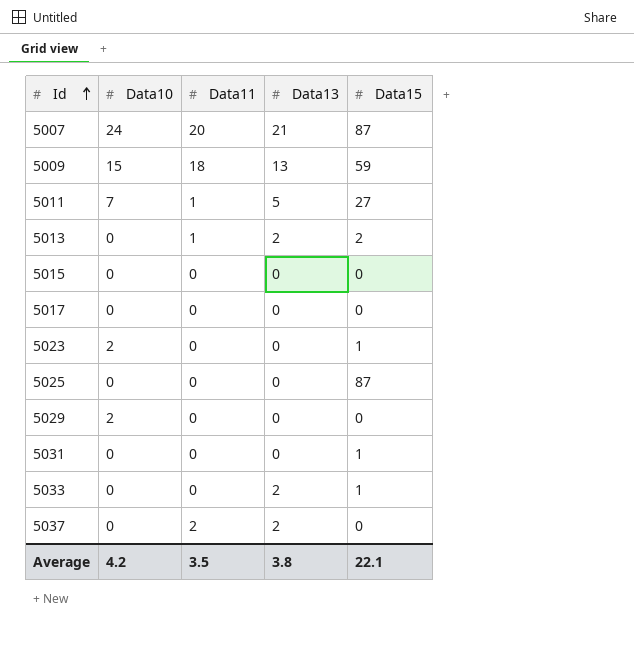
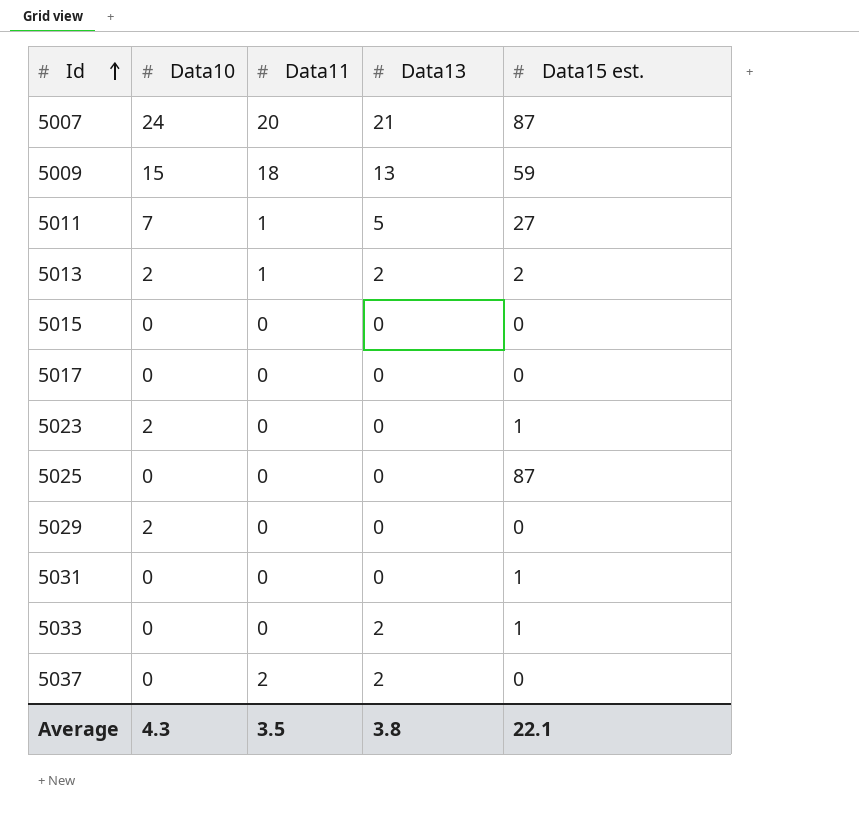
column name: Data15 -> Data15 est.
5013 | Data10: 0 -> 2
Average | Data10: 4.2 -> 4.3

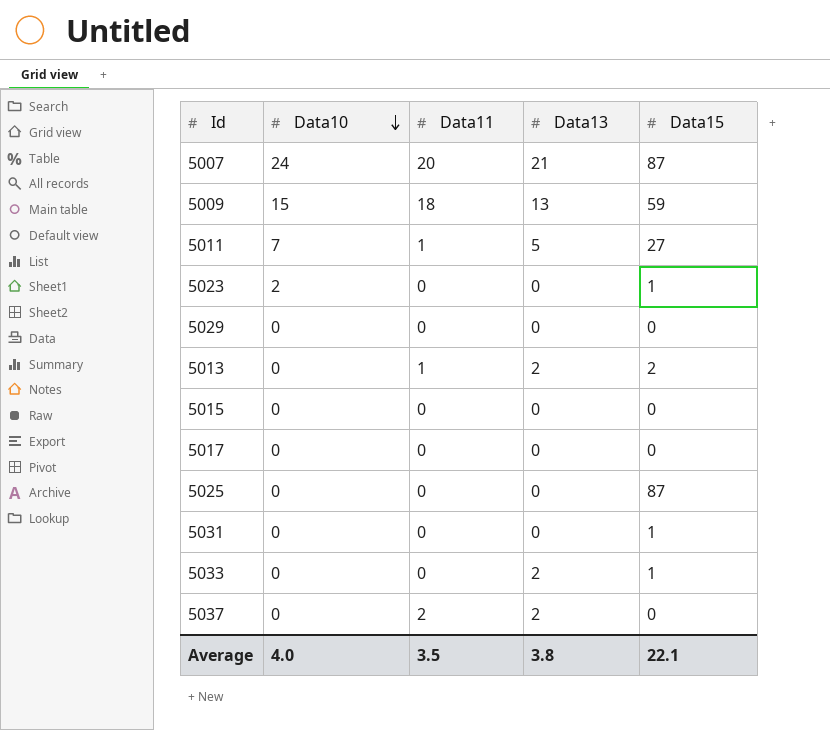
row order: Id ascending -> Data10 descending
column name: Data15 est. -> Data15
5029 | Data10: 2 -> 0
5013 | Data10: 2 -> 0
Average | Data10: 4.3 -> 4.0

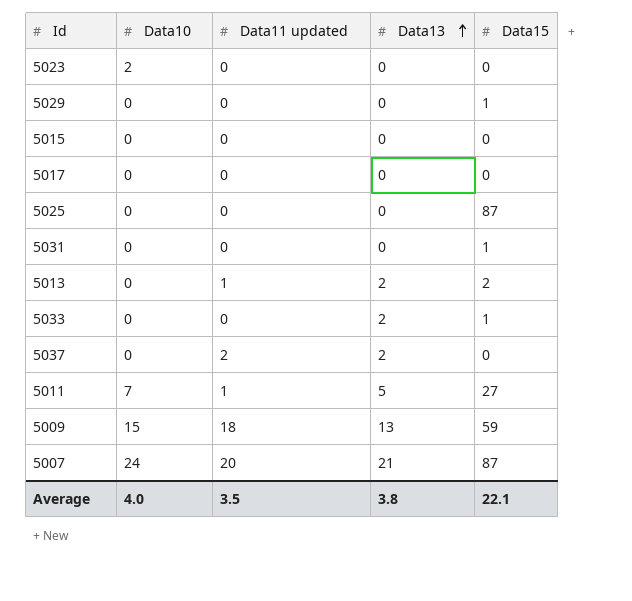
row order: Data10 descending -> Data13 ascending
column name: Data11 -> Data11 updated
5023 | Data15: 1 -> 0
5029 | Data15: 0 -> 1

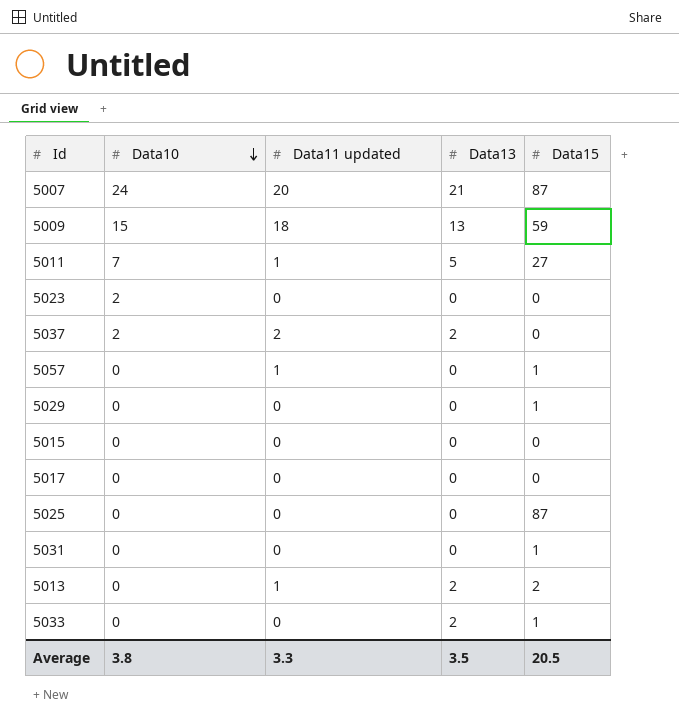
row order: Data13 ascending -> Data10 descending
5037 | Data10: 0 -> 2
row 5057: none -> 0 | 1 | 0 | 1
Average | Data10: 4.0 -> 3.8
Average | Data11 updated: 3.5 -> 3.3
Average | Data13: 3.8 -> 3.5
Average | Data15: 22.1 -> 20.5

